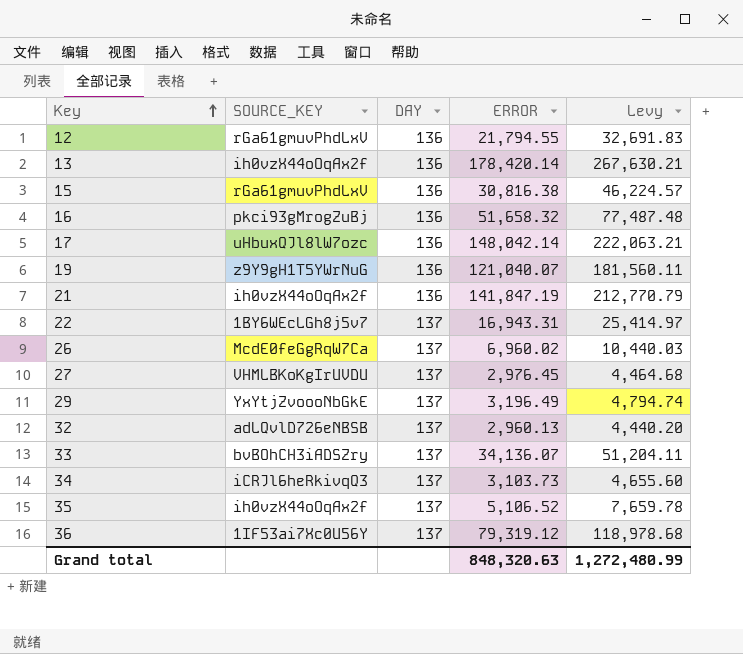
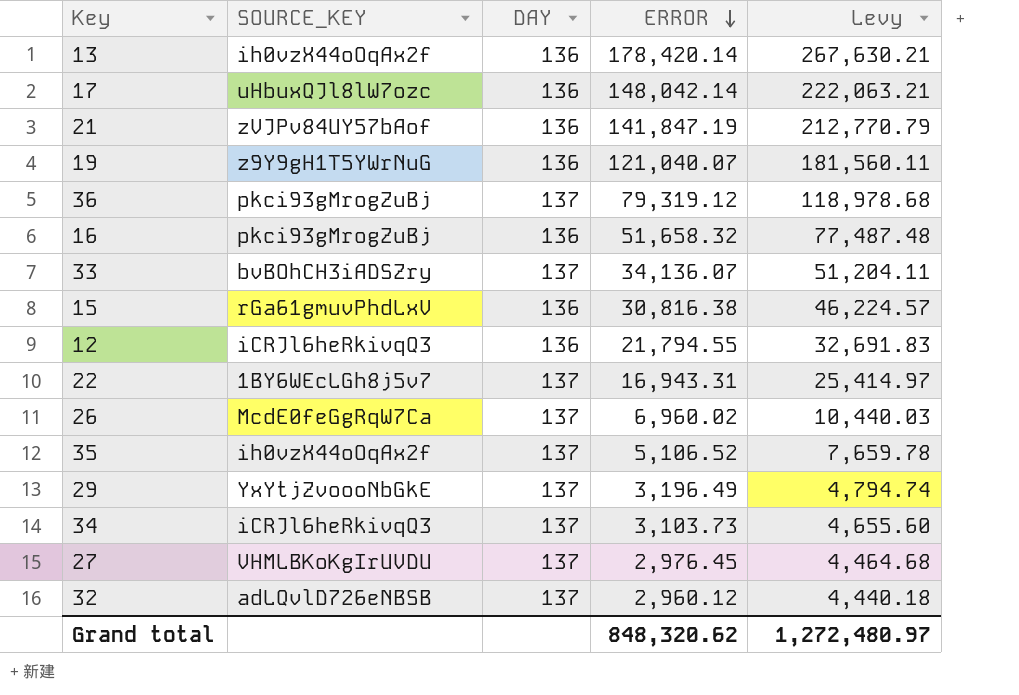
row order: Key ascending -> ERROR descending
21 | SOURCE_KEY: ih0vzX44oOqAx2f -> zVJPv84UY57bAof
36 | SOURCE_KEY: 1IF53ai7Xc0U56Y -> pkci93gMrogZuBj
12 | SOURCE_KEY: rGa61gmuvPhdLxV -> iCRJl6heRkivqQ3
32 | ERROR: 2,960.13 -> 2,960.12
32 | Levy: 4,440.20 -> 4,440.18
Grand total | ERROR: 848,320.63 -> 848,320.62
Grand total | Levy: 1,272,480.99 -> 1,272,480.97

